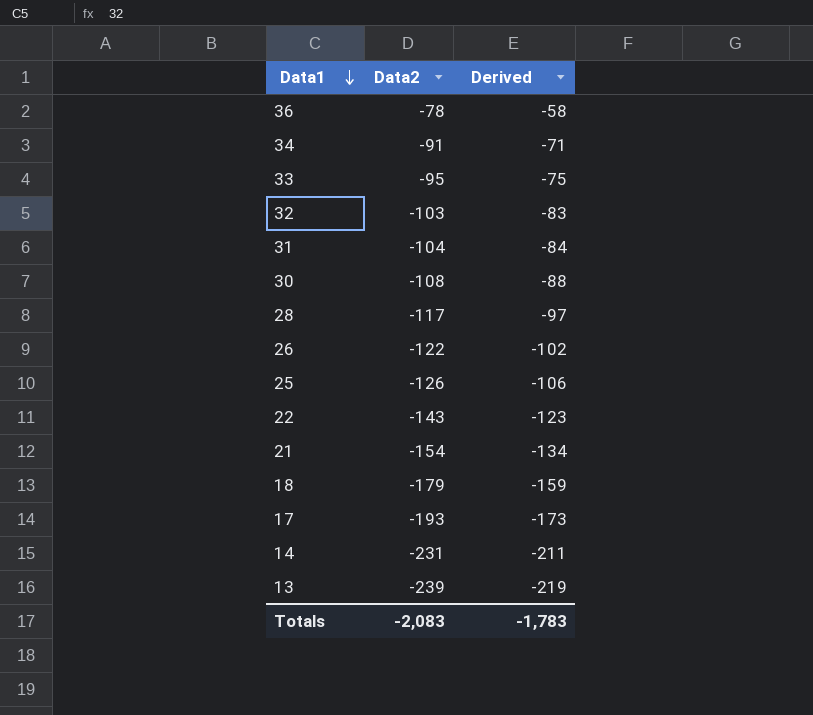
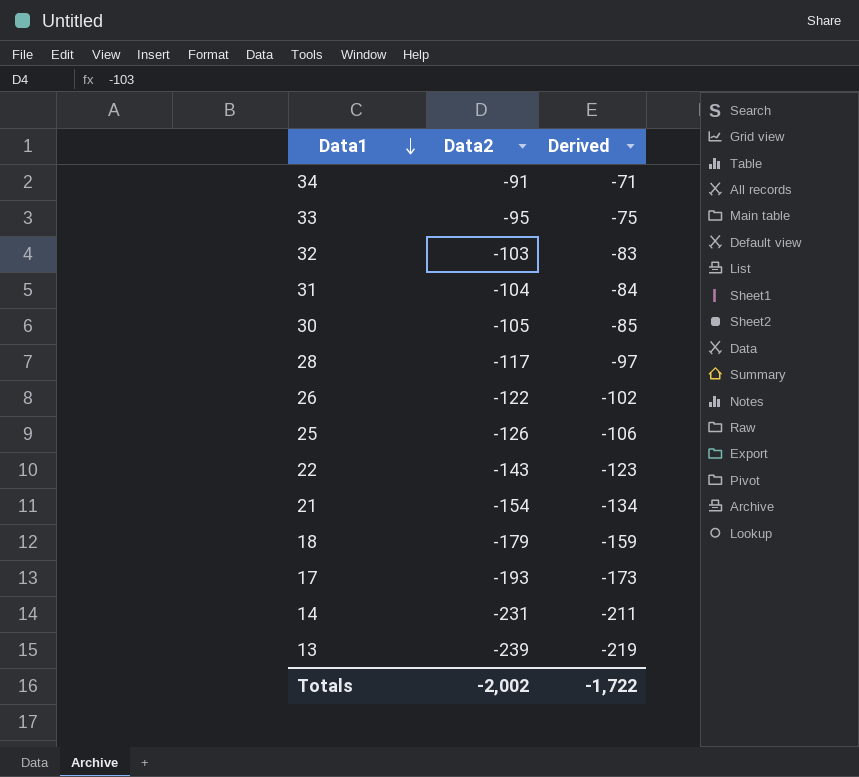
row 36: -78 | -58 -> none
30 | Data2: -108 -> -105
30 | Derived: -88 -> -85
Totals | Data2: -2,083 -> -2,002
Totals | Derived: -1,783 -> -1,722

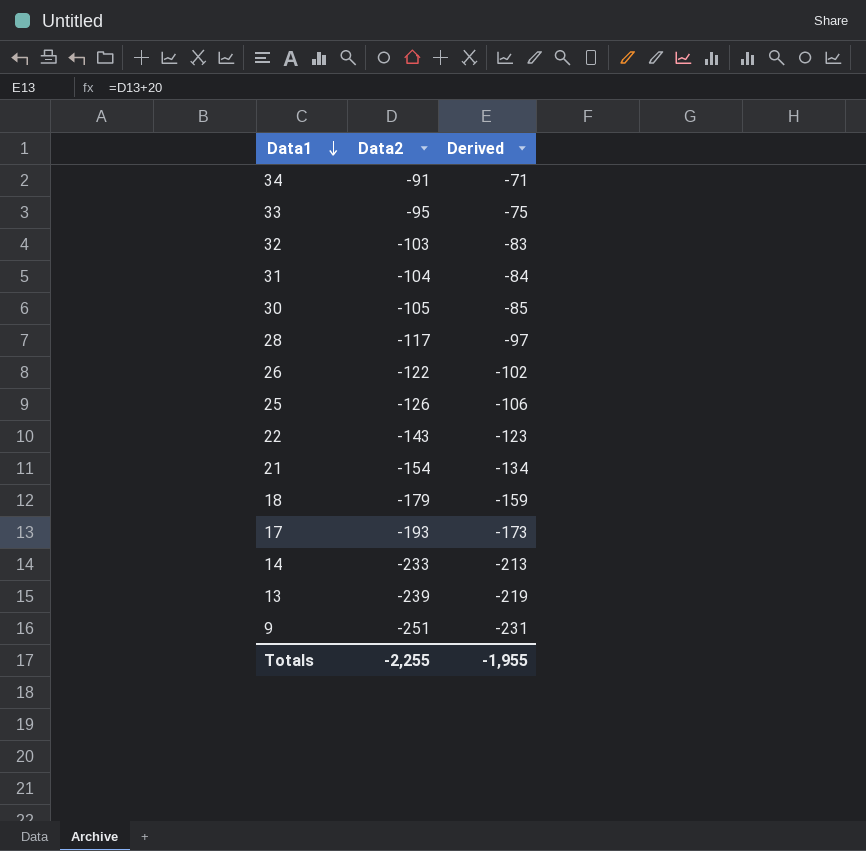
14 | Data2: -231 -> -233
14 | Derived: -211 -> -213
row 9: none -> -251 | -231
Totals | Data2: -2,002 -> -2,255
Totals | Derived: -1,722 -> -1,955

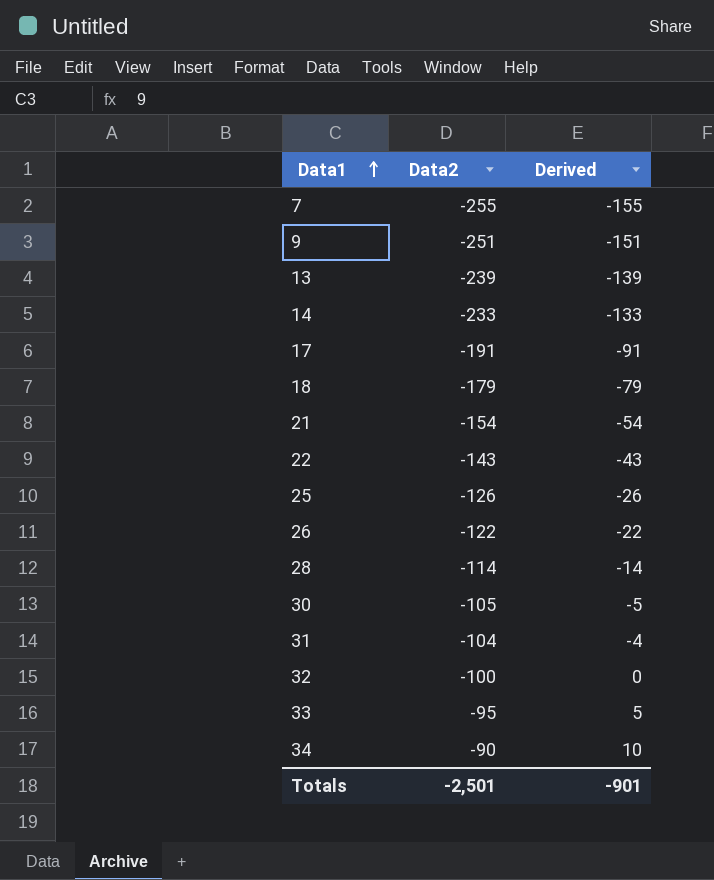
row order: Data1 descending -> Data1 ascending
column Derived | formula: [Data2] + 20 -> [Data2] + 100
row 7: none -> -255 | -155
17 | Data2: -193 -> -191
28 | Data2: -117 -> -114
32 | Data2: -103 -> -100
34 | Data2: -91 -> -90
Totals | Data2: -2,255 -> -2,501
Totals | Derived: -1,955 -> -901

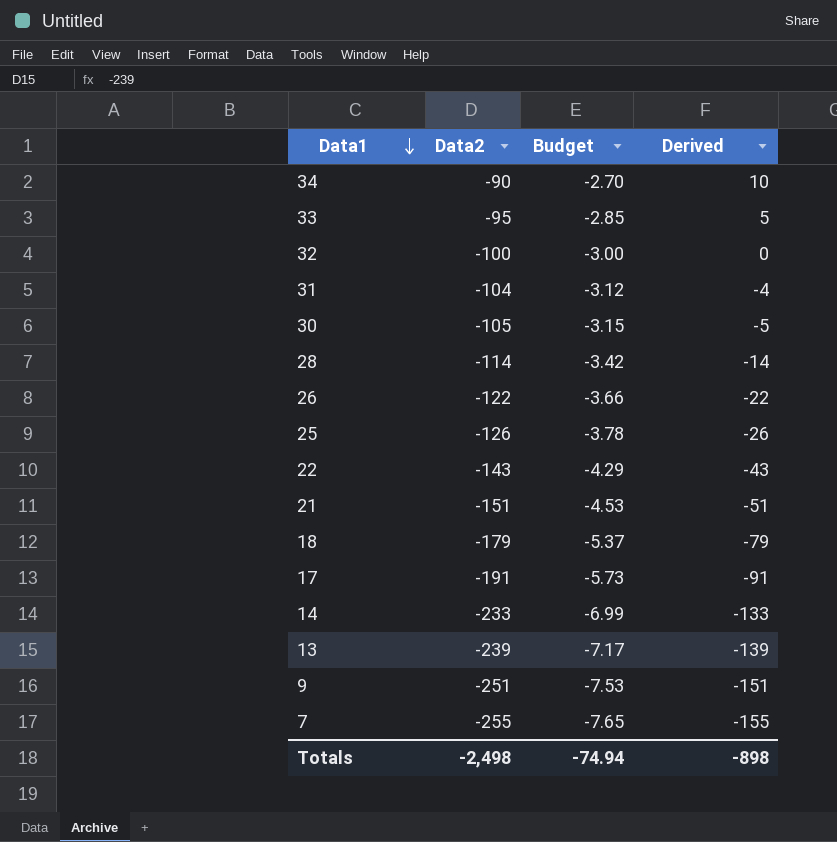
row order: Data1 ascending -> Data1 descending
column Budget | formula: none -> [Data2] * 0.03
21 | Data2: -154 -> -151
21 | Derived: -54 -> -51
Totals | Data2: -2,501 -> -2,498
Totals | Derived: -901 -> -898

